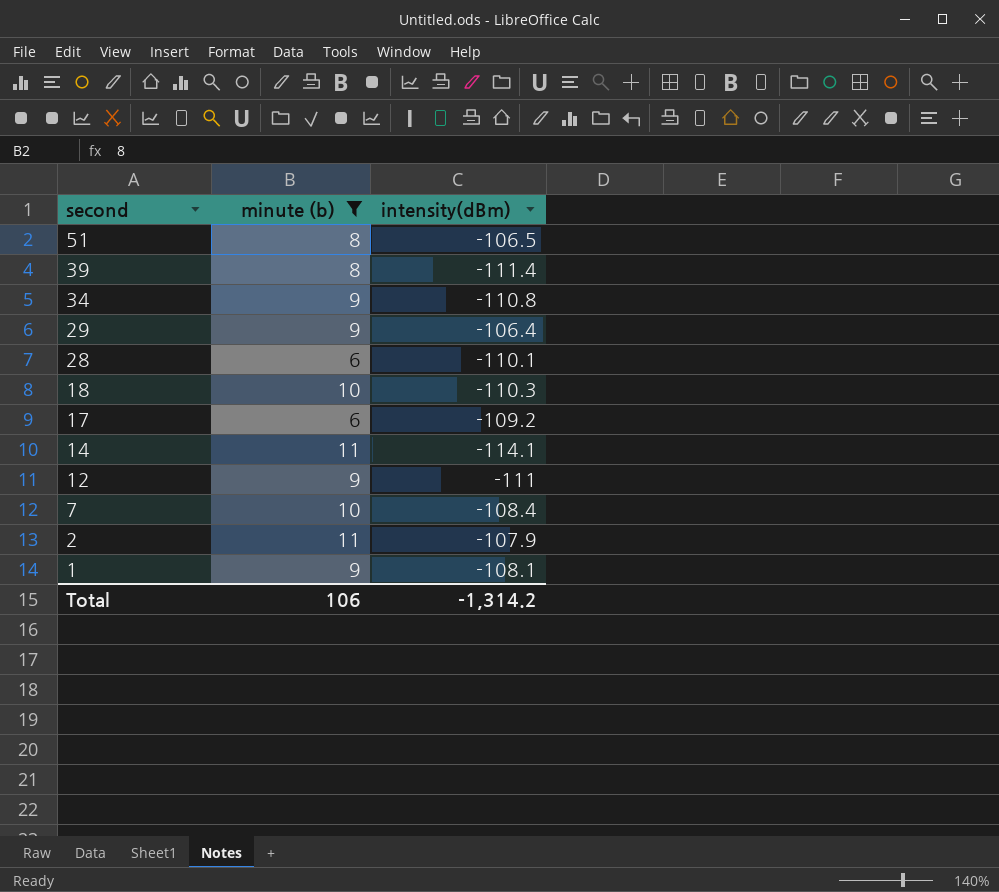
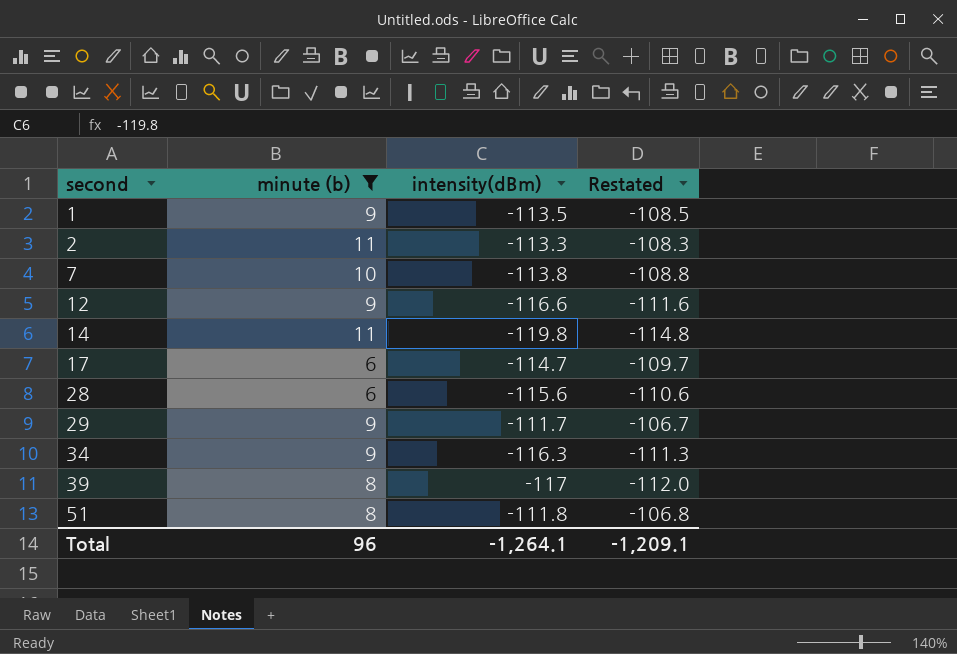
row order: second descending -> second ascending
column Restated | formula: none -> [intensity(dBm)] + 5
row 18: 10 | -110.3 -> none
1 | intensity(dBm): -108.1 -> -113.5
2 | intensity(dBm): -107.9 -> -113.3
7 | intensity(dBm): -108.4 -> -113.8
12 | intensity(dBm): -111 -> -116.6
14 | intensity(dBm): -114.1 -> -119.8
17 | intensity(dBm): -109.2 -> -114.7
28 | intensity(dBm): -110.1 -> -115.6
29 | intensity(dBm): -106.4 -> -111.7
34 | intensity(dBm): -110.8 -> -116.3
39 | intensity(dBm): -111.4 -> -117
51 | intensity(dBm): -106.5 -> -111.8
Total | minute (b): 106 -> 96
Total | intensity(dBm): -1,314.2 -> -1,264.1

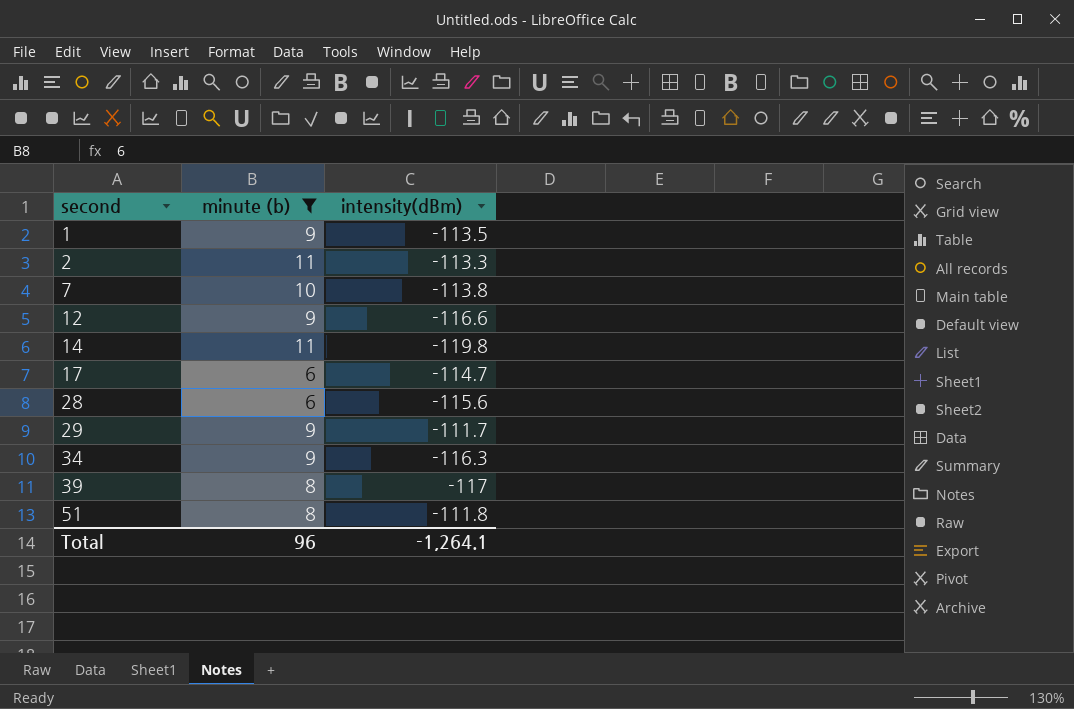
column Restated | formula: [intensity(dBm)] + 5 -> none

